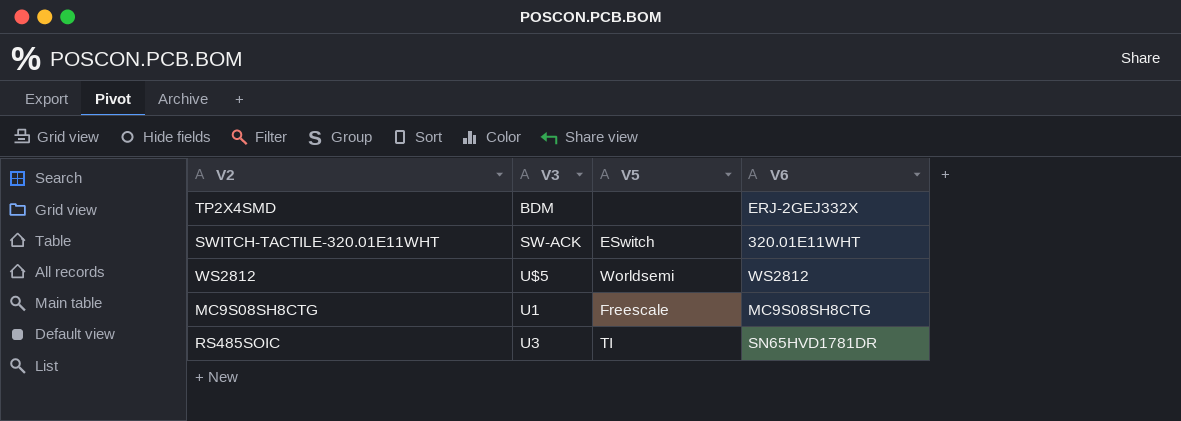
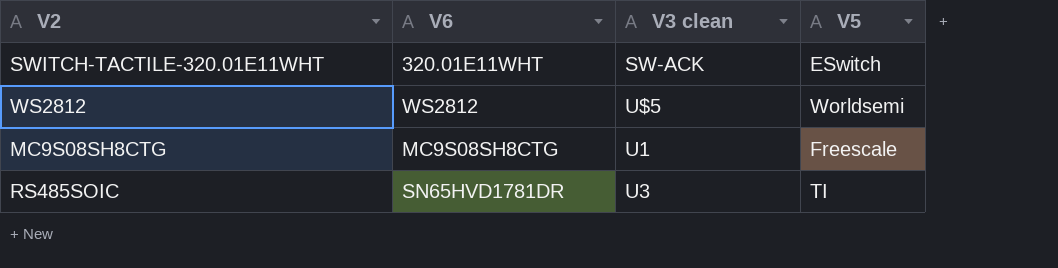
column V6 | position: 4 -> 2
column name: V3 -> V3 clean
row TP2X4SMD: BDM | none | ERJ-2GEJ332X -> none

